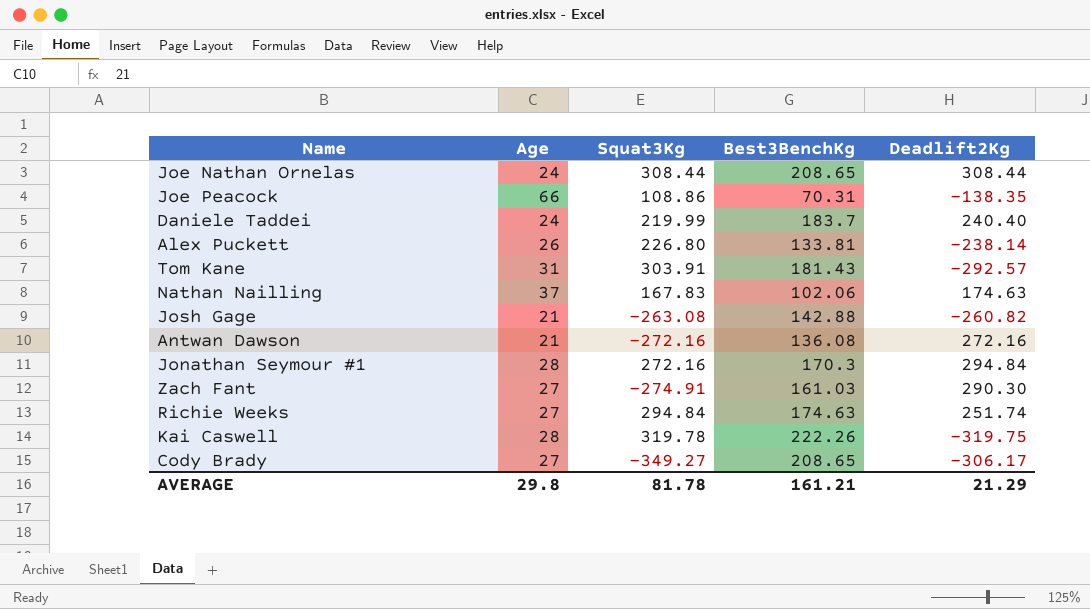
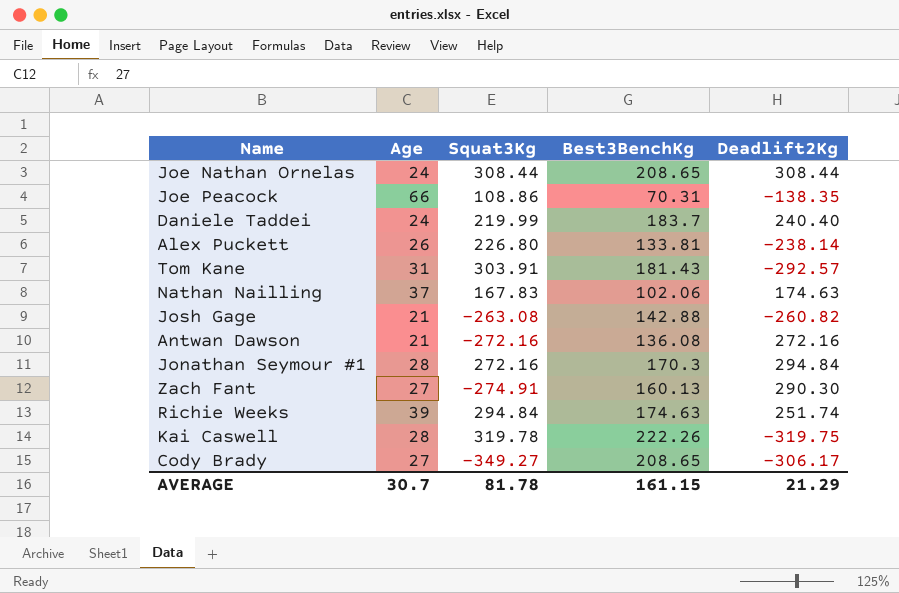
Zach Fant | Best3BenchKg: 161.03 -> 160.13
Richie Weeks | Age: 27 -> 39
AVERAGE | Age: 29.8 -> 30.7
AVERAGE | Best3BenchKg: 161.21 -> 161.15

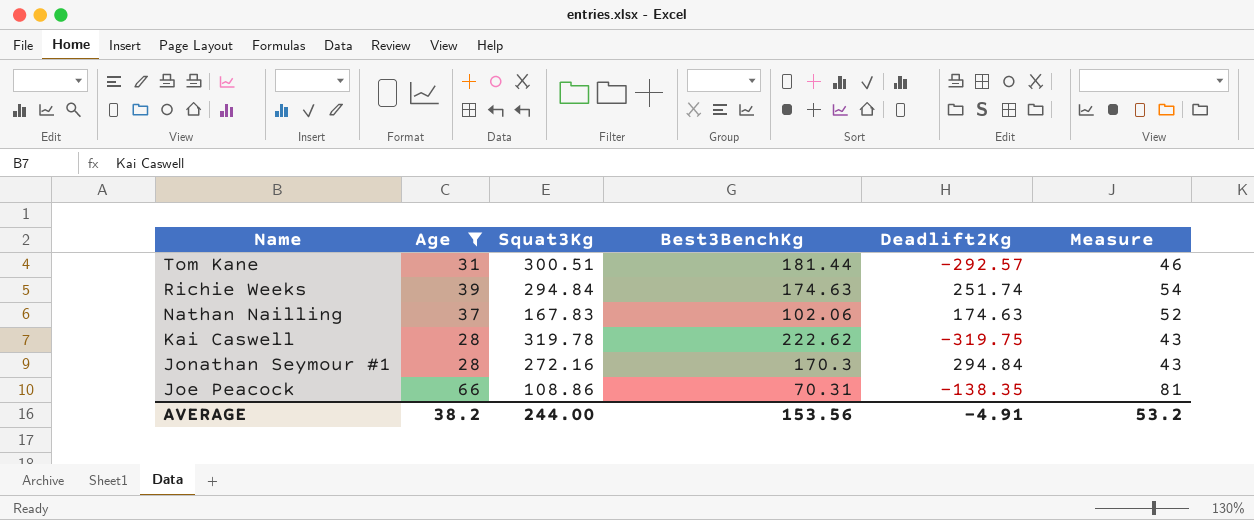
filter: none -> Age >= 28
row order: none -> Name descending
column Measure | formula: none -> [Age] + 15
Tom Kane | Squat3Kg: 303.91 -> 300.51
Tom Kane | Best3BenchKg: 181.43 -> 181.44
Kai Caswell | Best3BenchKg: 222.26 -> 222.62
AVERAGE | Age: 30.7 -> 38.2
AVERAGE | Squat3Kg: 81.78 -> 244.00
AVERAGE | Best3BenchKg: 161.15 -> 153.56
AVERAGE | Deadlift2Kg: 21.29 -> -4.91

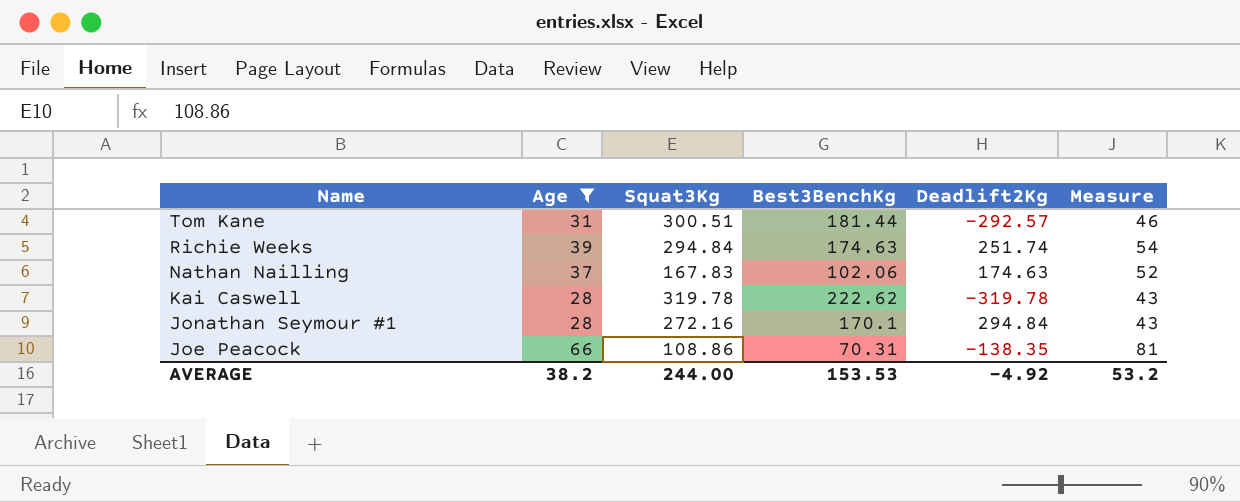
Kai Caswell | Deadlift2Kg: -319.75 -> -319.78
Jonathan Seymour #1 | Best3BenchKg: 170.3 -> 170.1
AVERAGE | Best3BenchKg: 153.56 -> 153.53
AVERAGE | Deadlift2Kg: -4.91 -> -4.92

